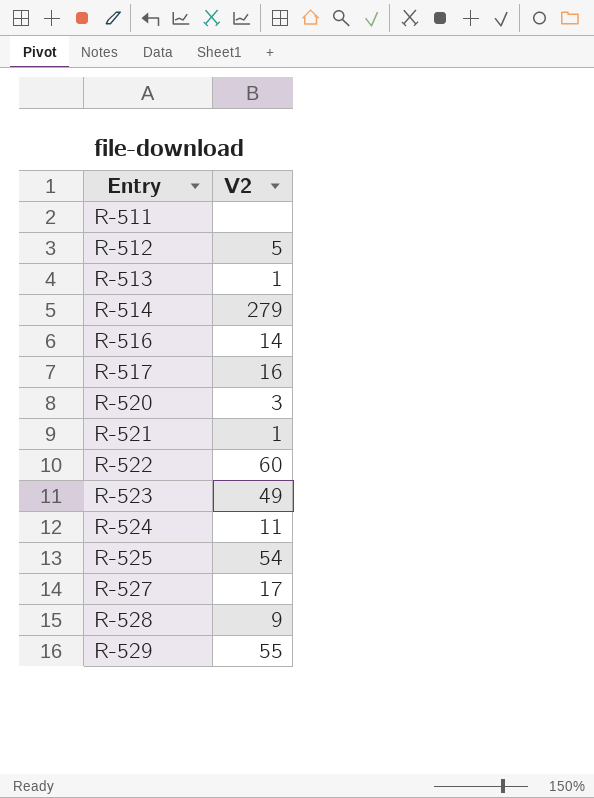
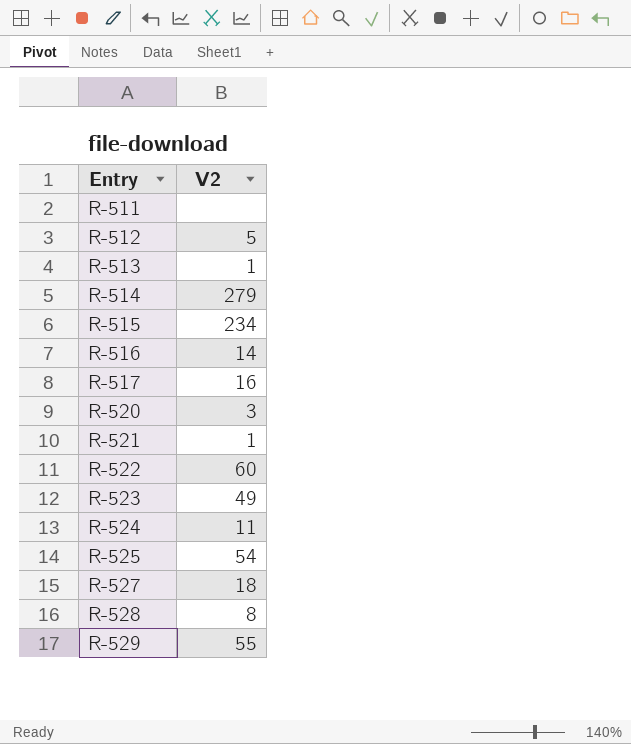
row R-515: none -> 234
R-527 | V2: 17 -> 18
R-528 | V2: 9 -> 8

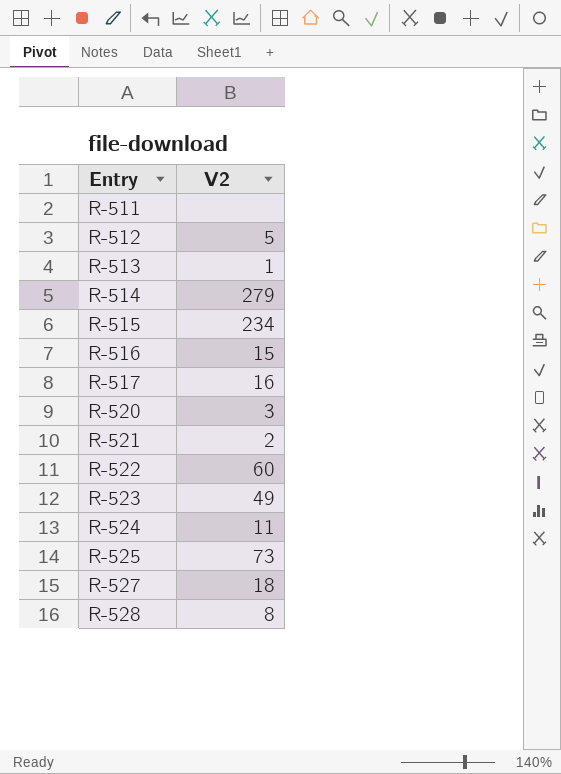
row R-529: 55 -> none
R-516 | V2: 14 -> 15
R-521 | V2: 1 -> 2
R-525 | V2: 54 -> 73

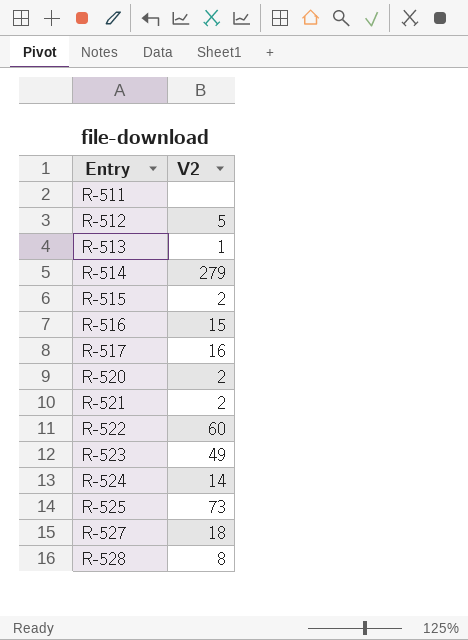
R-515 | V2: 234 -> 2
R-520 | V2: 3 -> 2
R-524 | V2: 11 -> 14

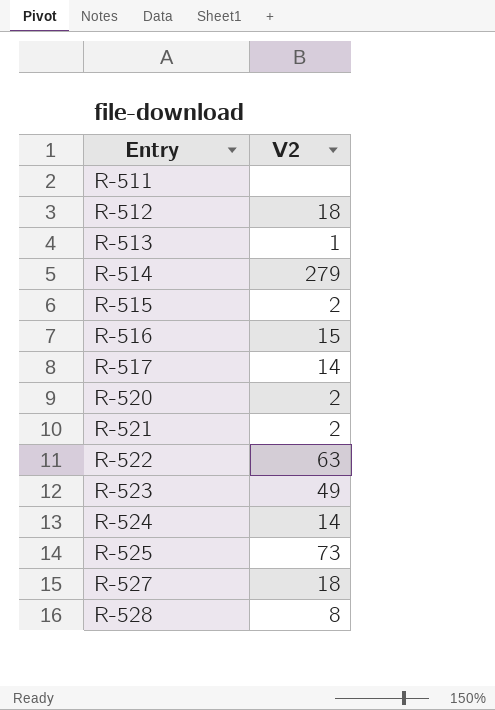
R-512 | V2: 5 -> 18
R-517 | V2: 16 -> 14
R-522 | V2: 60 -> 63

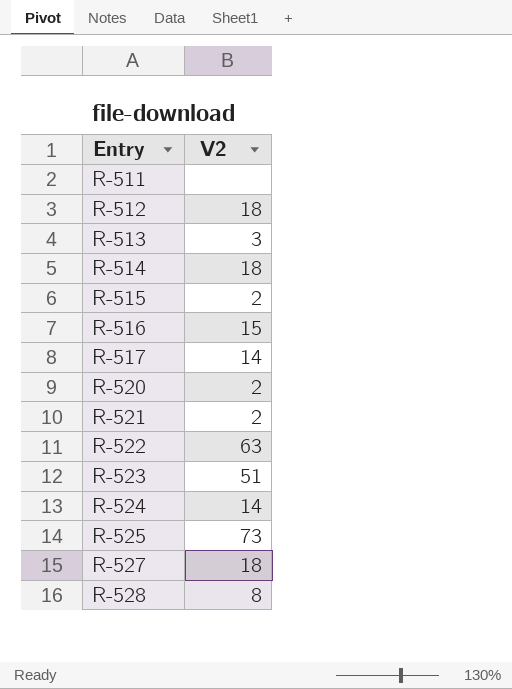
R-513 | V2: 1 -> 3
R-514 | V2: 279 -> 18
R-523 | V2: 49 -> 51

